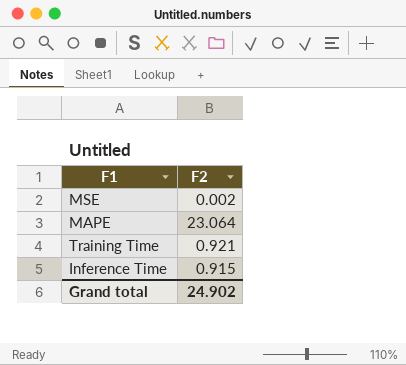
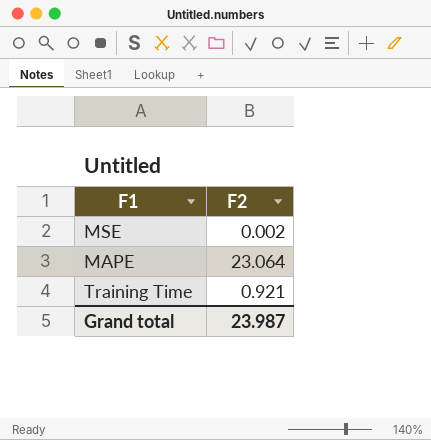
row Inference Time: 0.915 -> none
Grand total | F2: 24.902 -> 23.987

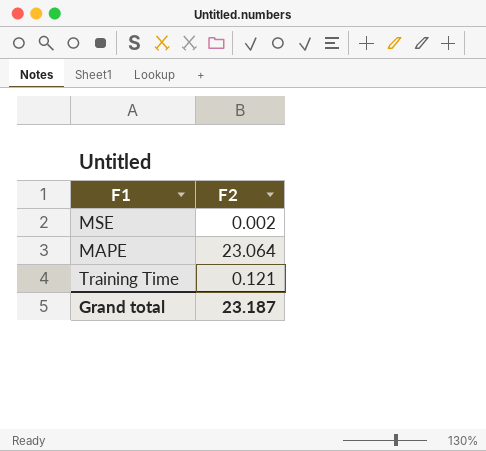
Training Time | F2: 0.921 -> 0.121
Grand total | F2: 23.987 -> 23.187

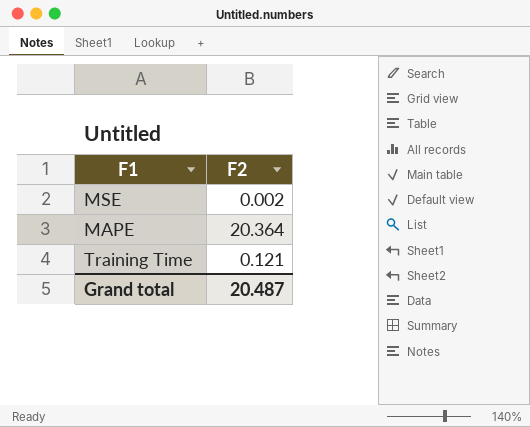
MAPE | F2: 23.064 -> 20.364
Grand total | F2: 23.187 -> 20.487

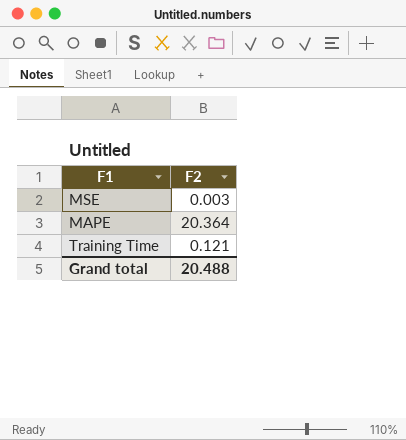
MSE | F2: 0.002 -> 0.003
Grand total | F2: 20.487 -> 20.488

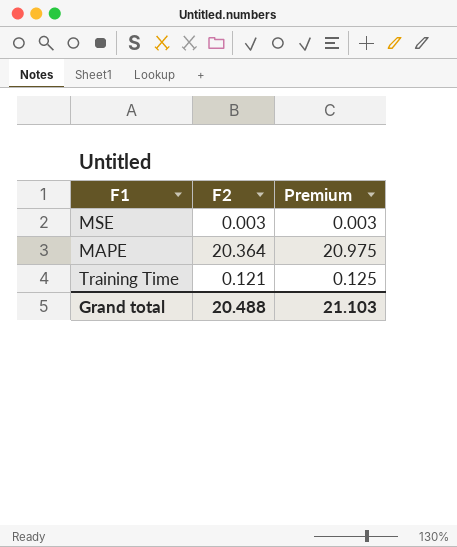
column Premium | formula: none -> [F2] * 1.03

